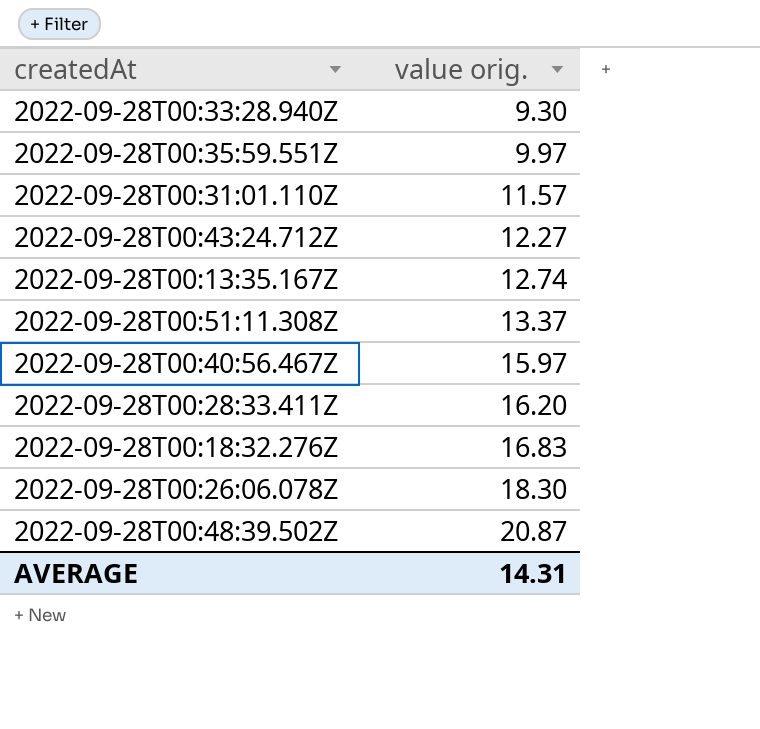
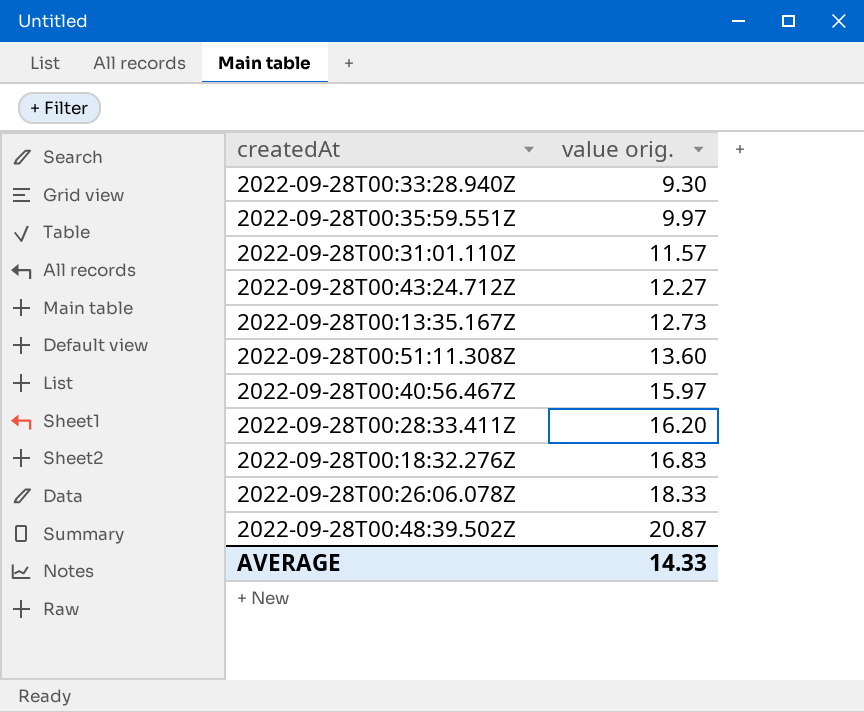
2022-09-28T00:13:35.167Z | value orig.: 12.74 -> 12.73
2022-09-28T00:51:11.308Z | value orig.: 13.37 -> 13.60
2022-09-28T00:26:06.078Z | value orig.: 18.30 -> 18.33
AVERAGE | value orig.: 14.31 -> 14.33

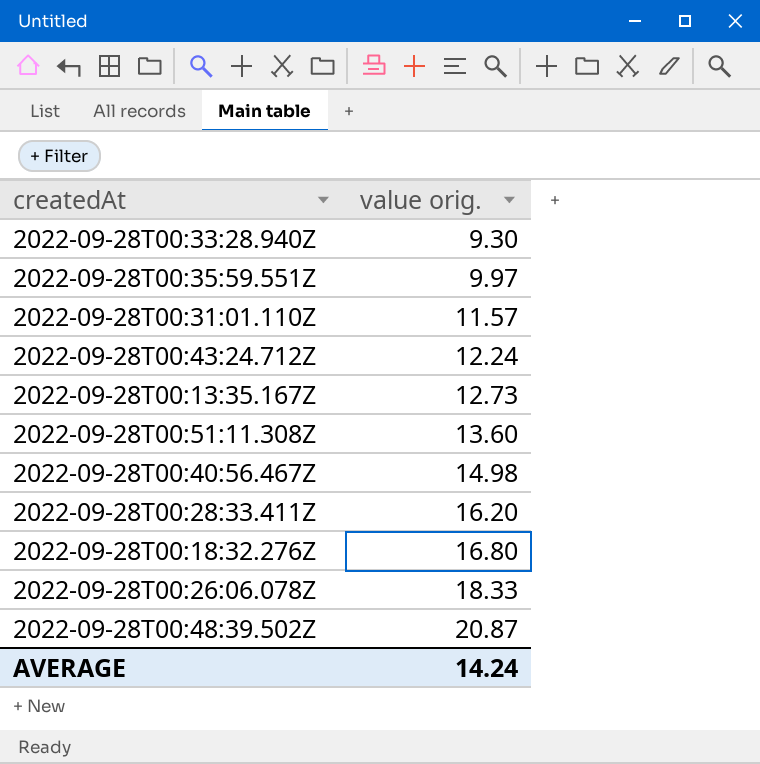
2022-09-28T00:43:24.712Z | value orig.: 12.27 -> 12.24
2022-09-28T00:40:56.467Z | value orig.: 15.97 -> 14.98
2022-09-28T00:18:32.276Z | value orig.: 16.83 -> 16.80
AVERAGE | value orig.: 14.33 -> 14.24

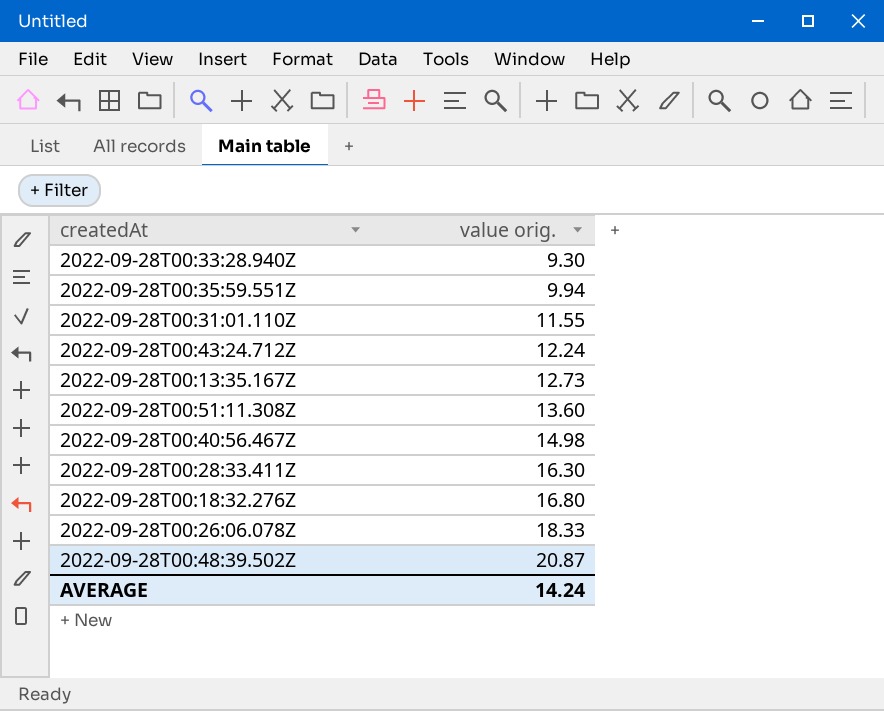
2022-09-28T00:35:59.551Z | value orig.: 9.97 -> 9.94
2022-09-28T00:31:01.110Z | value orig.: 11.57 -> 11.55
2022-09-28T00:28:33.411Z | value orig.: 16.20 -> 16.30

